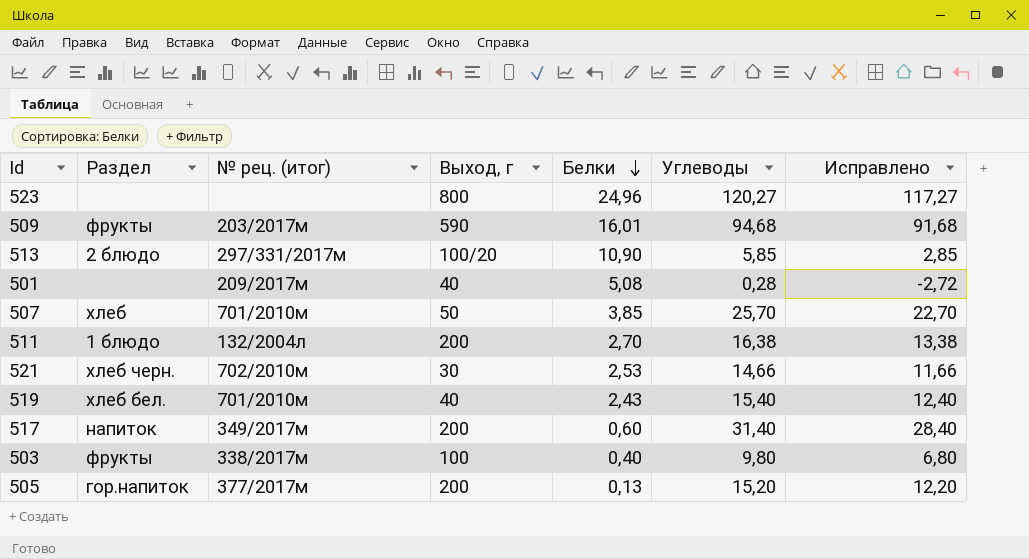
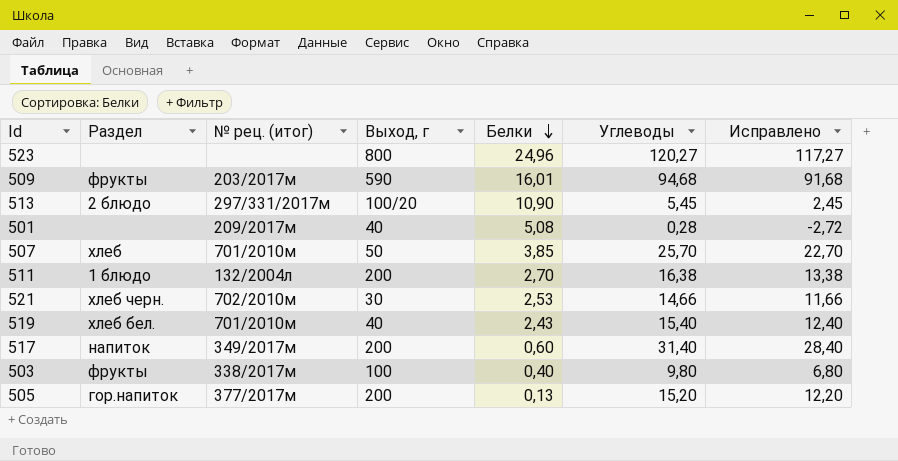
513 | Углеводы: 5,85 -> 5,45
513 | Исправлено: 2,85 -> 2,45

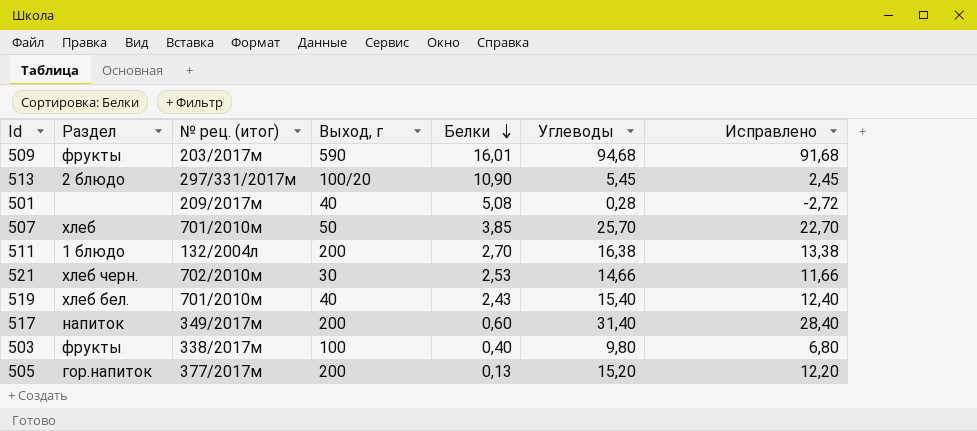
row 523: none | none | 800 | 24,96 | 120,27 | 117,27 -> none

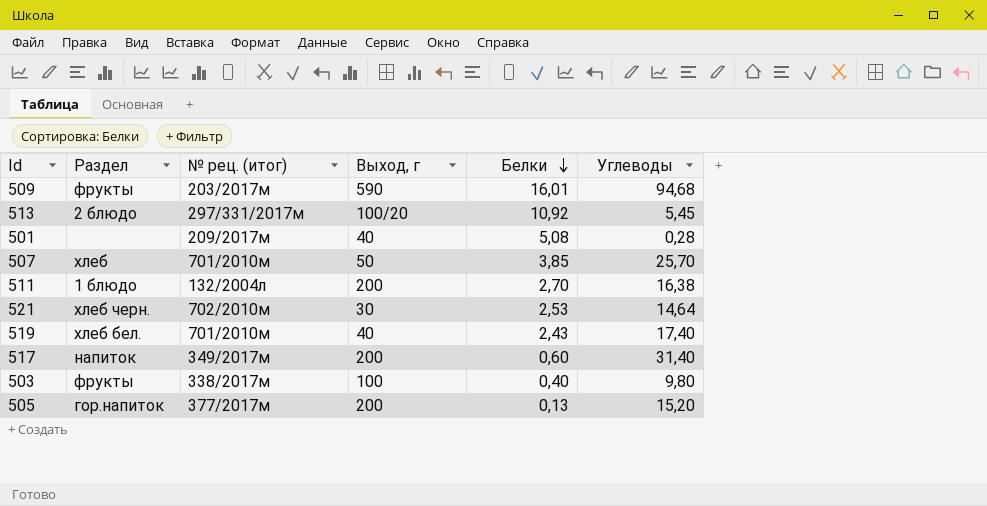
column Исправлено | formula: [Углеводы] - 3 -> none
513 | Белки: 10,90 -> 10,92
521 | Углеводы: 14,66 -> 14,64
519 | Углеводы: 15,40 -> 17,40

